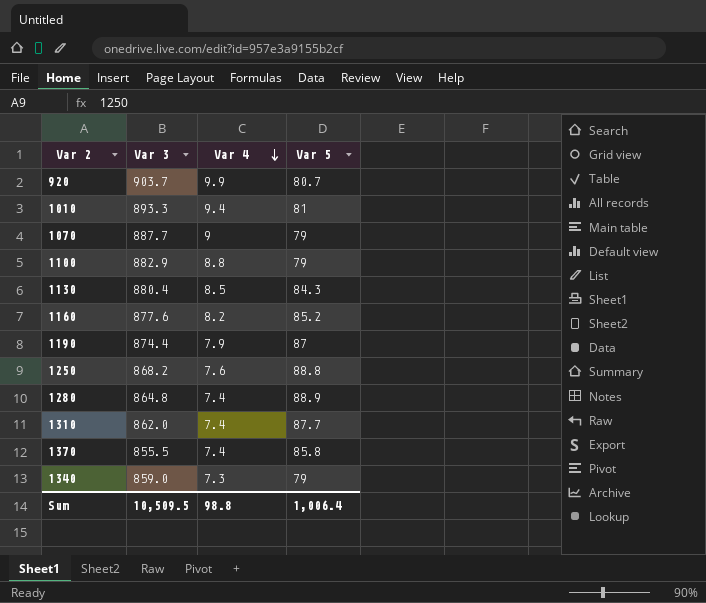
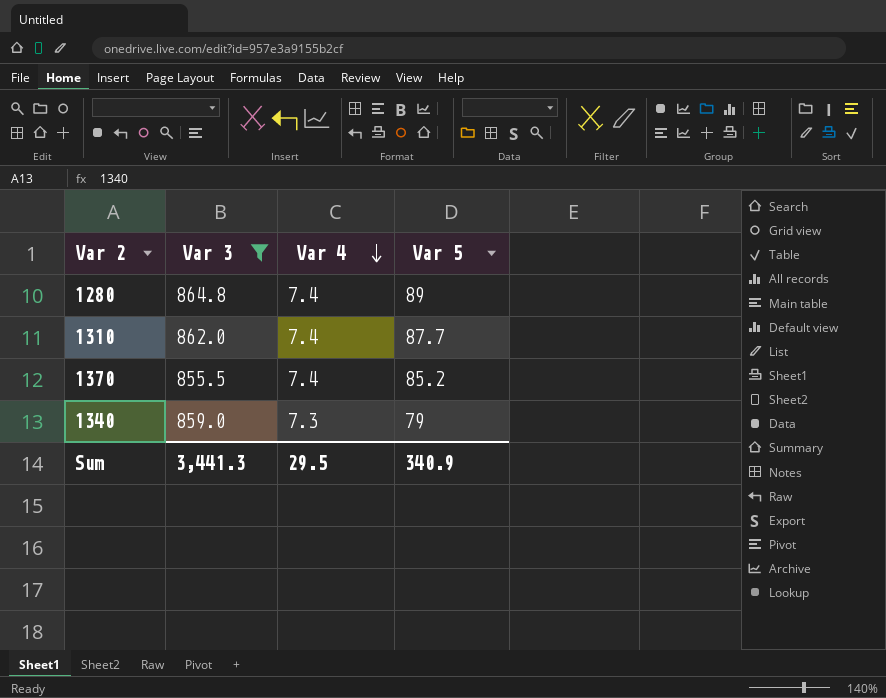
filter: none -> Var 3 <= 864.8
1280 | Var 5: 88.9 -> 89
1370 | Var 5: 85.8 -> 85.2
Sum | Var 3: 10,509.5 -> 3,441.3
Sum | Var 4: 98.8 -> 29.5
Sum | Var 5: 1,006.4 -> 340.9

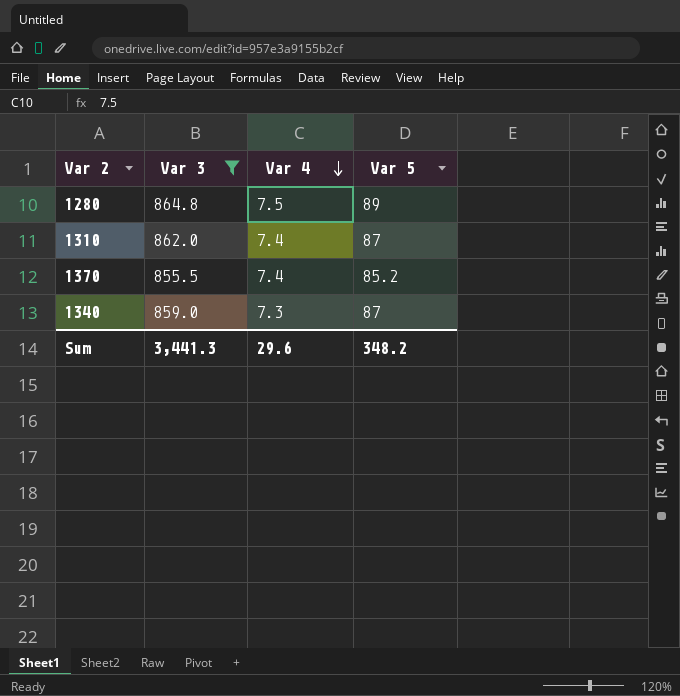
1280 | Var 4: 7.4 -> 7.5
1310 | Var 5: 87.7 -> 87
1340 | Var 5: 79 -> 87
Sum | Var 4: 29.5 -> 29.6
Sum | Var 5: 340.9 -> 348.2

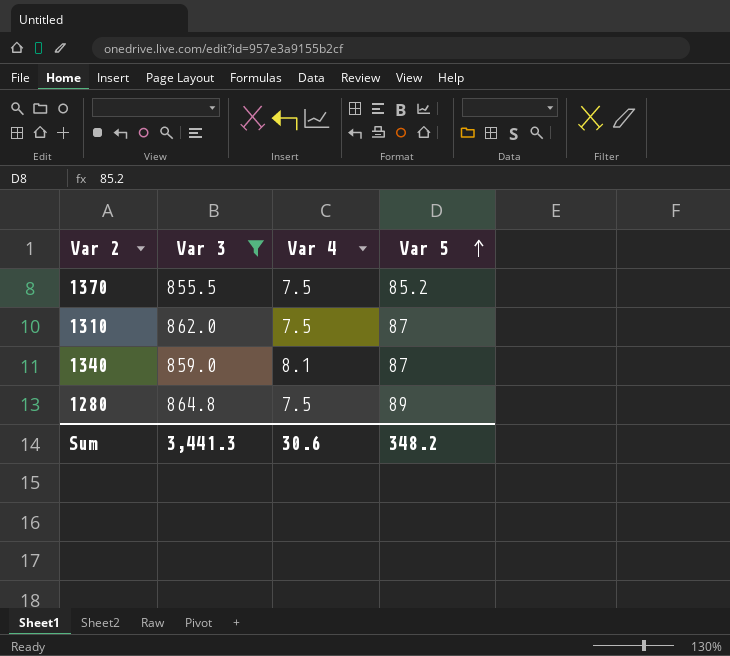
row order: Var 4 descending -> Var 5 ascending
1370 | Var 4: 7.4 -> 7.5
1310 | Var 4: 7.4 -> 7.5
1340 | Var 4: 7.3 -> 8.1
Sum | Var 4: 29.6 -> 30.6

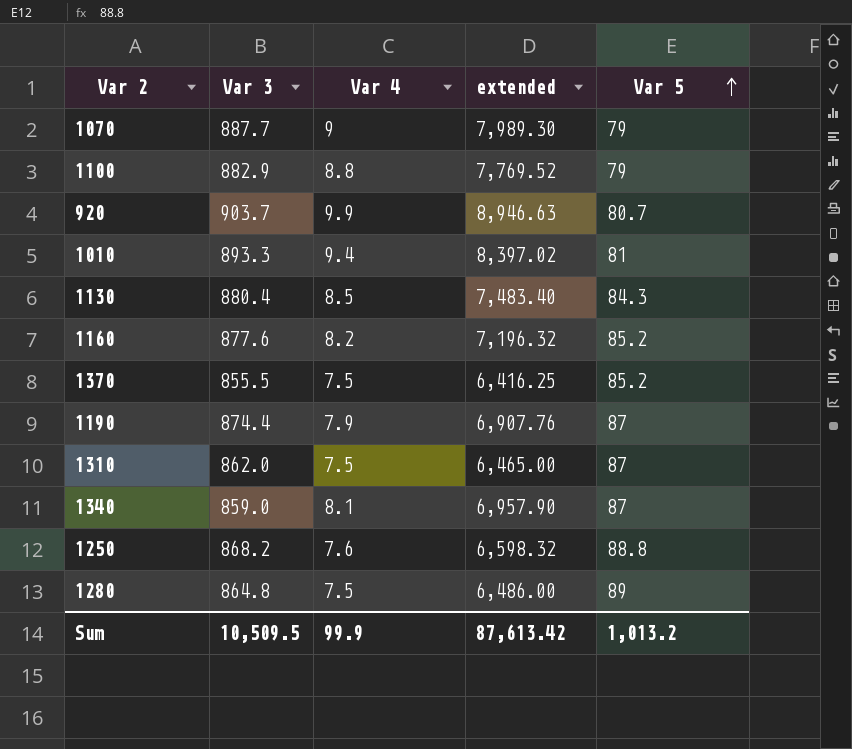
filter: Var 3 <= 864.8 -> none
column extended | formula: none -> [Var 3] * [Var 4]
Sum | Var 3: 3,441.3 -> 10,509.5
Sum | Var 4: 30.6 -> 99.9
Sum | Var 5: 348.2 -> 1,013.2

